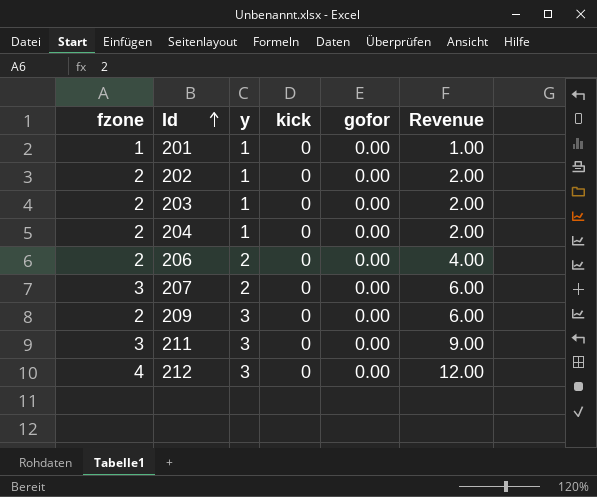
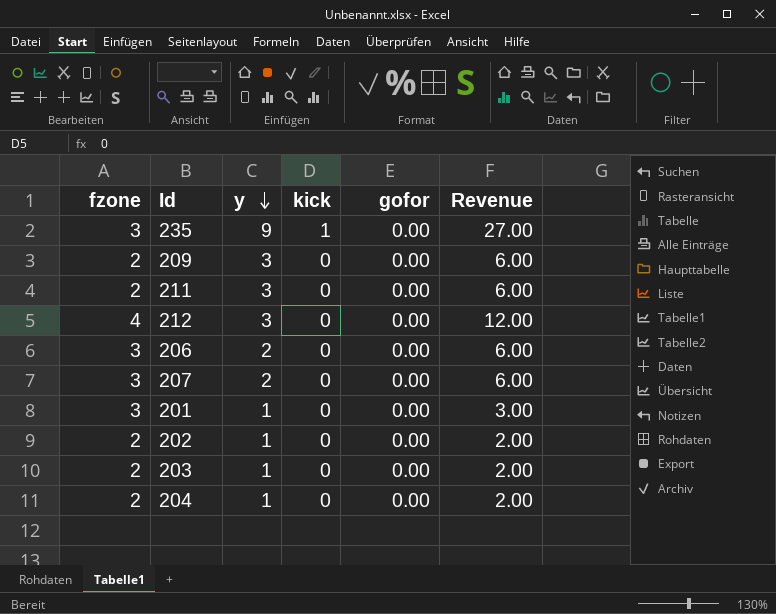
row order: Id ascending -> y descending
row 235: none -> 3 | 9 | 1 | 0.00 | 27.00
211 | fzone: 3 -> 2
211 | Revenue: 9.00 -> 6.00
206 | fzone: 2 -> 3
206 | Revenue: 4.00 -> 6.00
201 | fzone: 1 -> 3
201 | Revenue: 1.00 -> 3.00

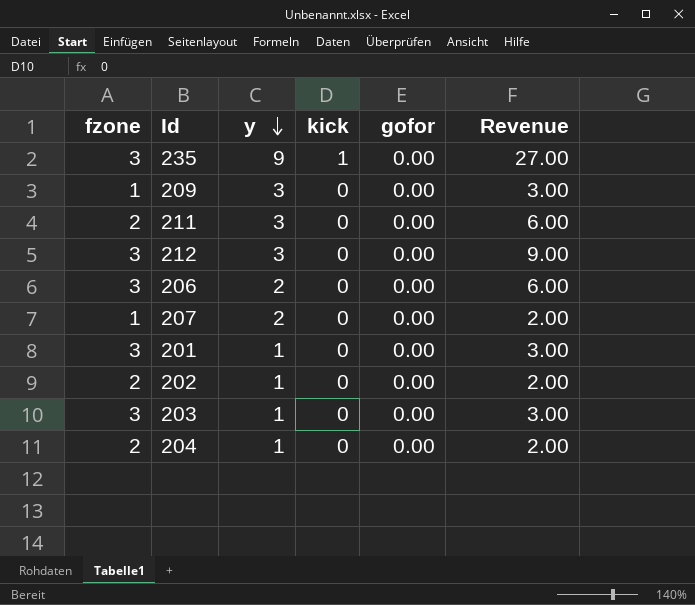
209 | fzone: 2 -> 1
209 | Revenue: 6.00 -> 3.00
212 | fzone: 4 -> 3
212 | Revenue: 12.00 -> 9.00
207 | fzone: 3 -> 1
207 | Revenue: 6.00 -> 2.00
203 | fzone: 2 -> 3
203 | Revenue: 2.00 -> 3.00

